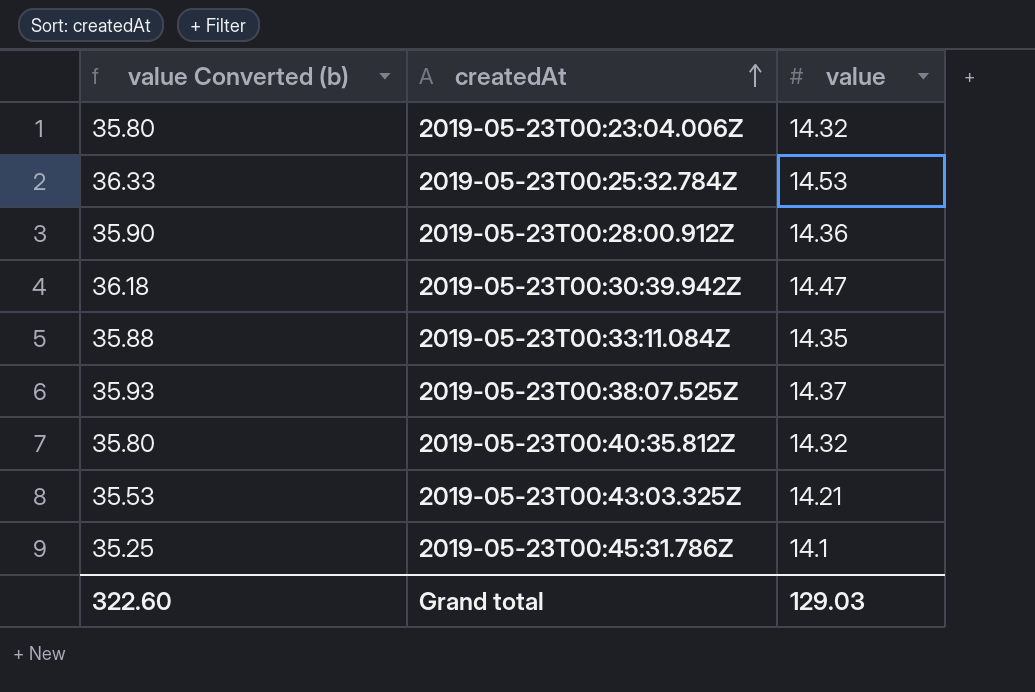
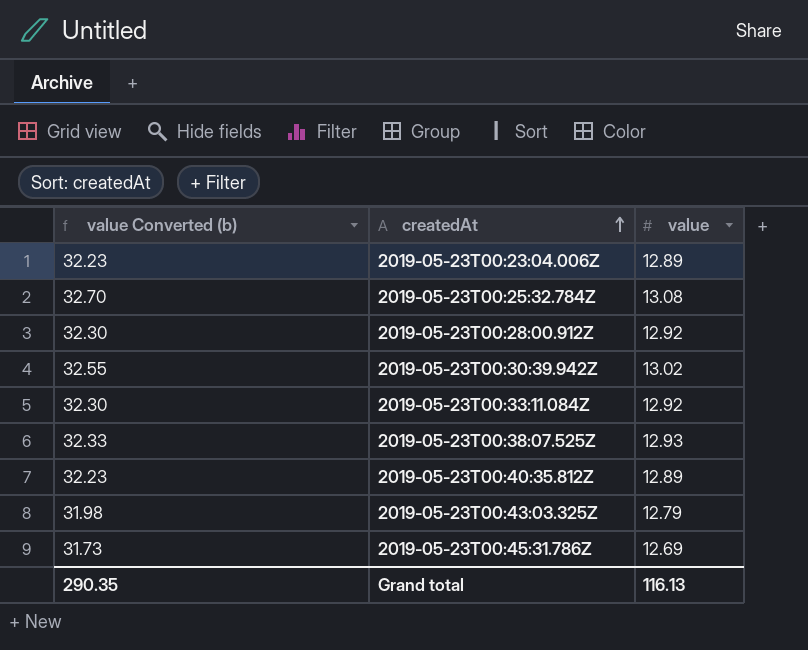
2019-05-23T00:23:04.006Z | value Converted (b): 35.80 -> 32.23
2019-05-23T00:23:04.006Z | value: 14.32 -> 12.89
2019-05-23T00:25:32.784Z | value Converted (b): 36.33 -> 32.70
2019-05-23T00:25:32.784Z | value: 14.53 -> 13.08
2019-05-23T00:28:00.912Z | value Converted (b): 35.90 -> 32.30
2019-05-23T00:28:00.912Z | value: 14.36 -> 12.92
2019-05-23T00:30:39.942Z | value Converted (b): 36.18 -> 32.55
2019-05-23T00:30:39.942Z | value: 14.47 -> 13.02
2019-05-23T00:33:11.084Z | value Converted (b): 35.88 -> 32.30
2019-05-23T00:33:11.084Z | value: 14.35 -> 12.92
2019-05-23T00:38:07.525Z | value Converted (b): 35.93 -> 32.33
2019-05-23T00:38:07.525Z | value: 14.37 -> 12.93
2019-05-23T00:40:35.812Z | value Converted (b): 35.80 -> 32.23
2019-05-23T00:40:35.812Z | value: 14.32 -> 12.89
2019-05-23T00:43:03.325Z | value Converted (b): 35.53 -> 31.98
2019-05-23T00:43:03.325Z | value: 14.21 -> 12.79
2019-05-23T00:45:31.786Z | value Converted (b): 35.25 -> 31.73
2019-05-23T00:45:31.786Z | value: 14.1 -> 12.69
Grand total | value Converted (b): 322.60 -> 290.35
Grand total | value: 129.03 -> 116.13

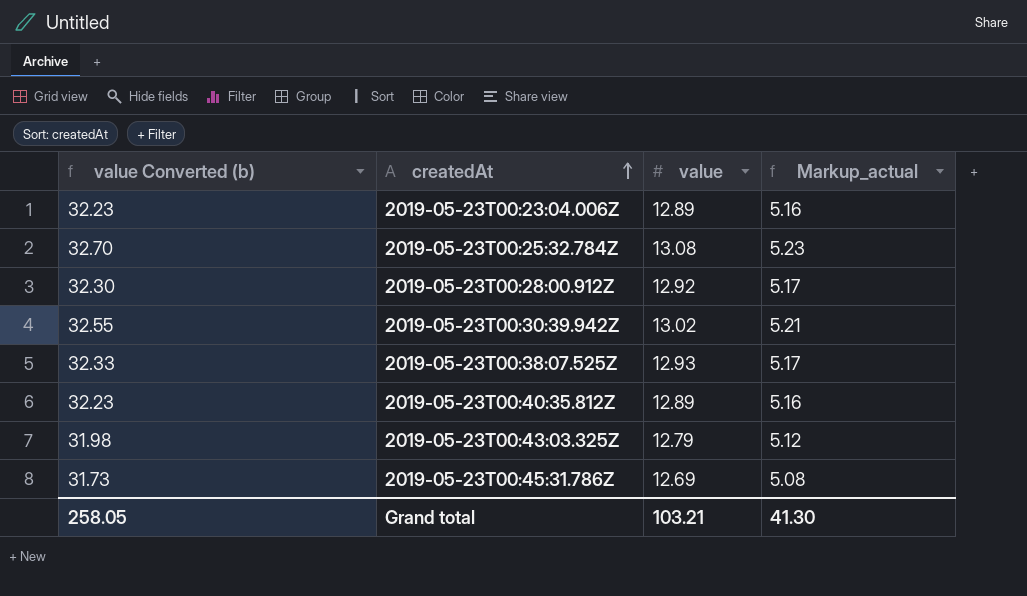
column Markup_actual | formula: none -> [value] * 0.4
row 2019-05-23T00:33:11.084Z: 32.30 | 12.92 -> none
Grand total | value Converted (b): 290.35 -> 258.05
Grand total | value: 116.13 -> 103.21

